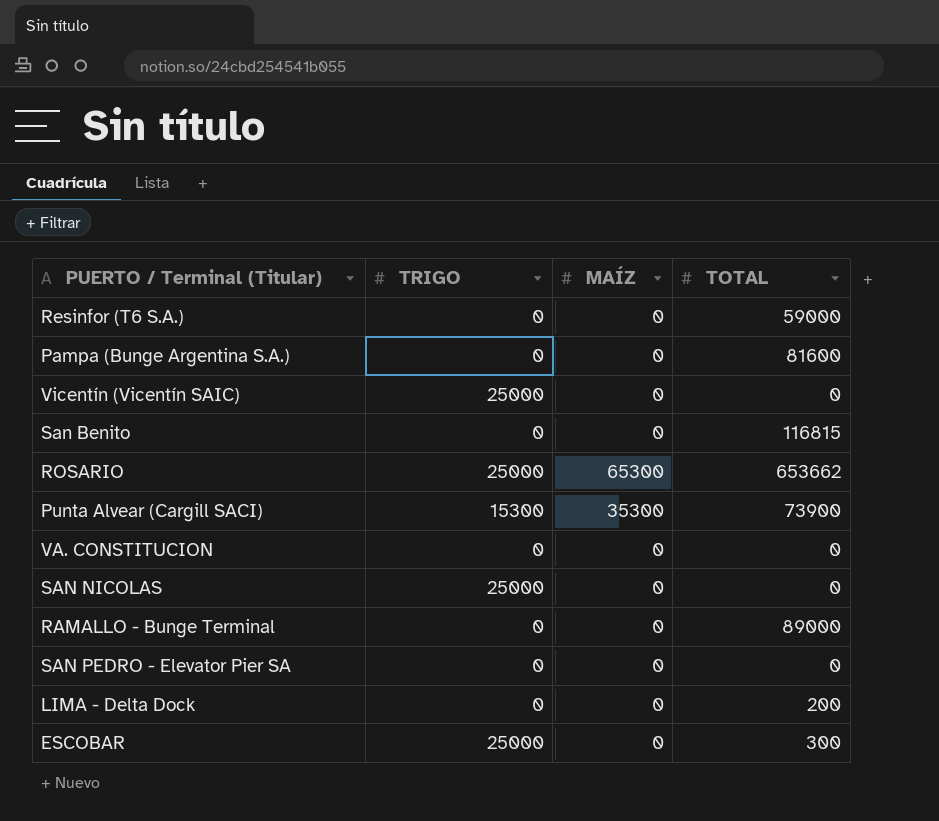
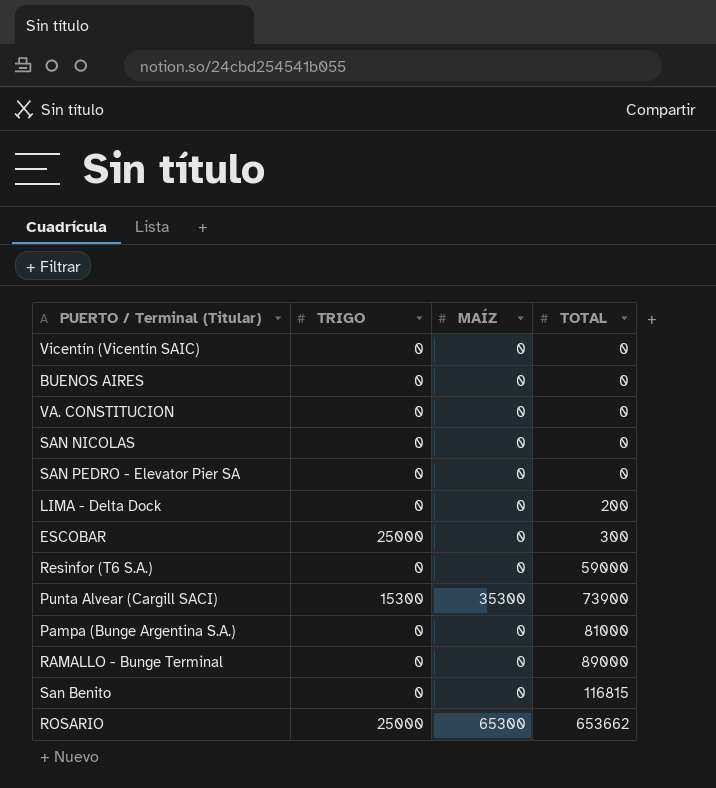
row order: none -> TOTAL ascending
Vicentín (Vicentín SAIC) | TRIGO: 25000 -> 0
row BUENOS AIRES: none -> 0 | 0 | 0
SAN NICOLAS | TRIGO: 25000 -> 0
Pampa (Bunge Argentina S.A.) | TOTAL: 81600 -> 81000

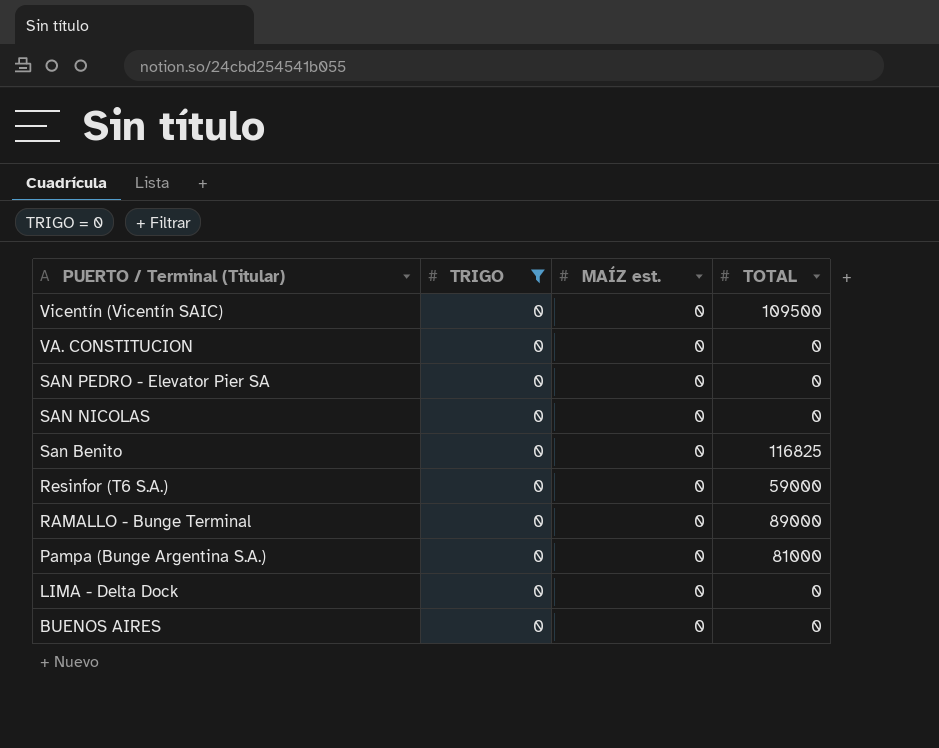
filter: none -> TRIGO = 0
row order: TOTAL ascending -> PUERTO / Terminal (Titular) descending
column name: MAÍZ -> MAÍZ est.
Vicentín (Vicentín SAIC) | TOTAL: 0 -> 109500
San Benito | TOTAL: 116815 -> 116825
LIMA - Delta Dock | TOTAL: 200 -> 0

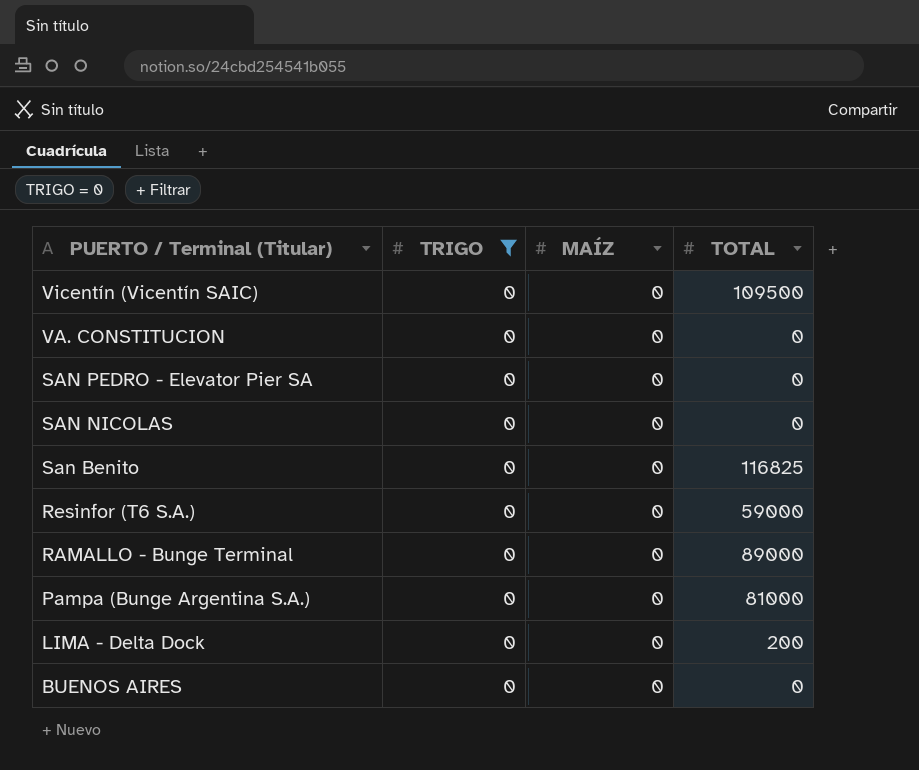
column name: MAÍZ est. -> MAÍZ
LIMA - Delta Dock | TOTAL: 0 -> 200

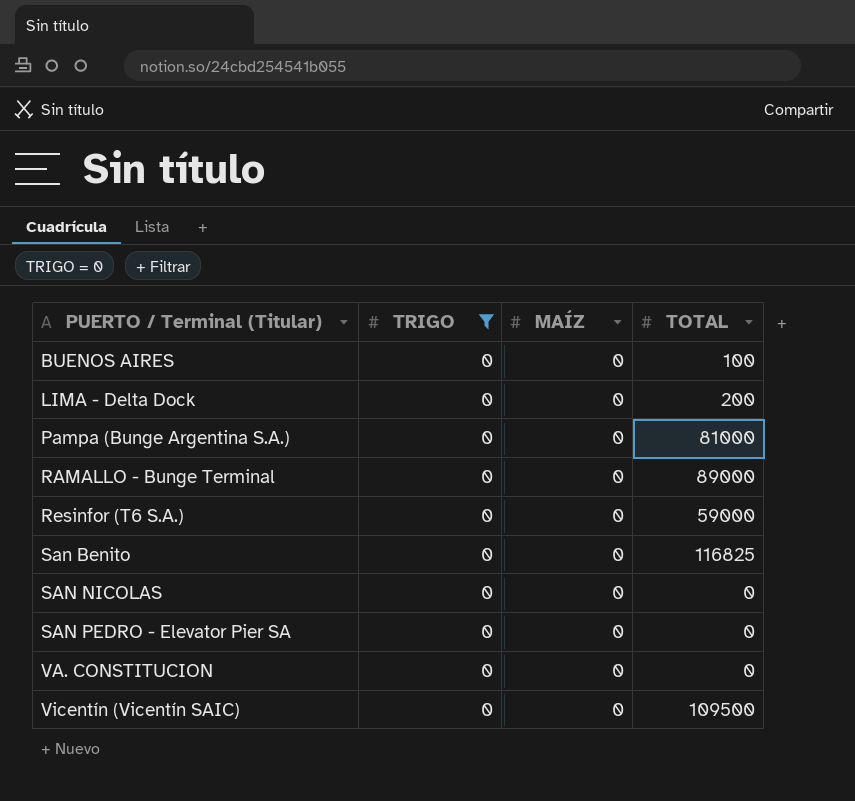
row order: PUERTO / Terminal (Titular) descending -> PUERTO / Terminal (Titular) ascending
BUENOS AIRES | TOTAL: 0 -> 100

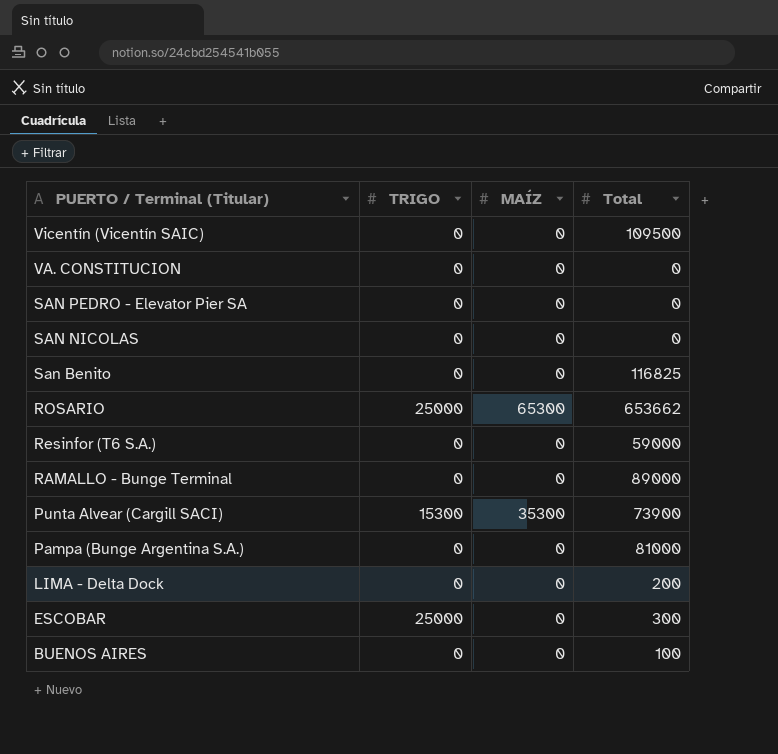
filter: TRIGO = 0 -> none
row order: PUERTO / Terminal (Titular) ascending -> PUERTO / Terminal (Titular) descending
column name: TOTAL -> Total

